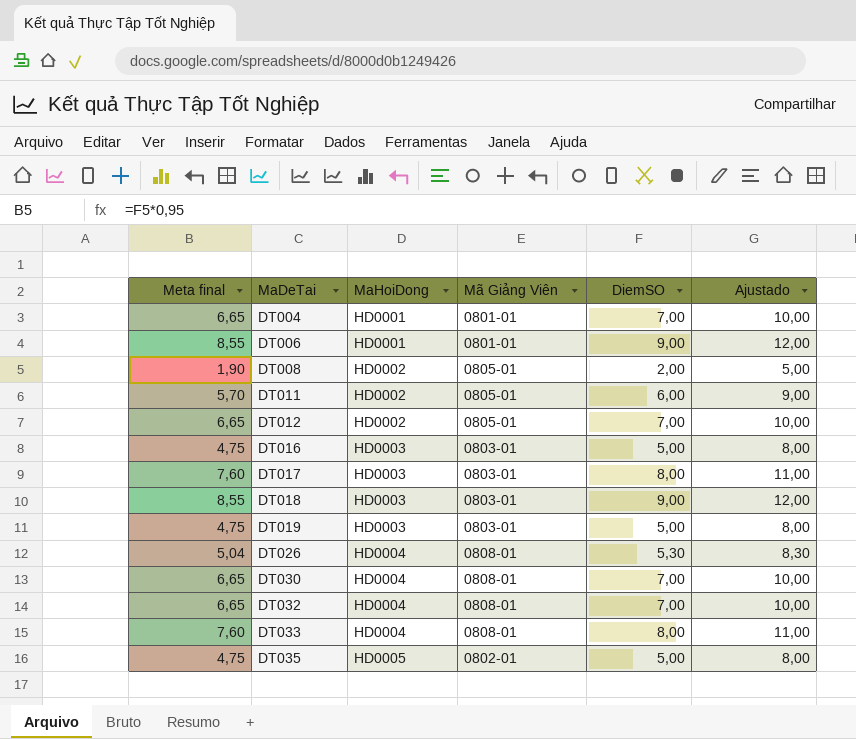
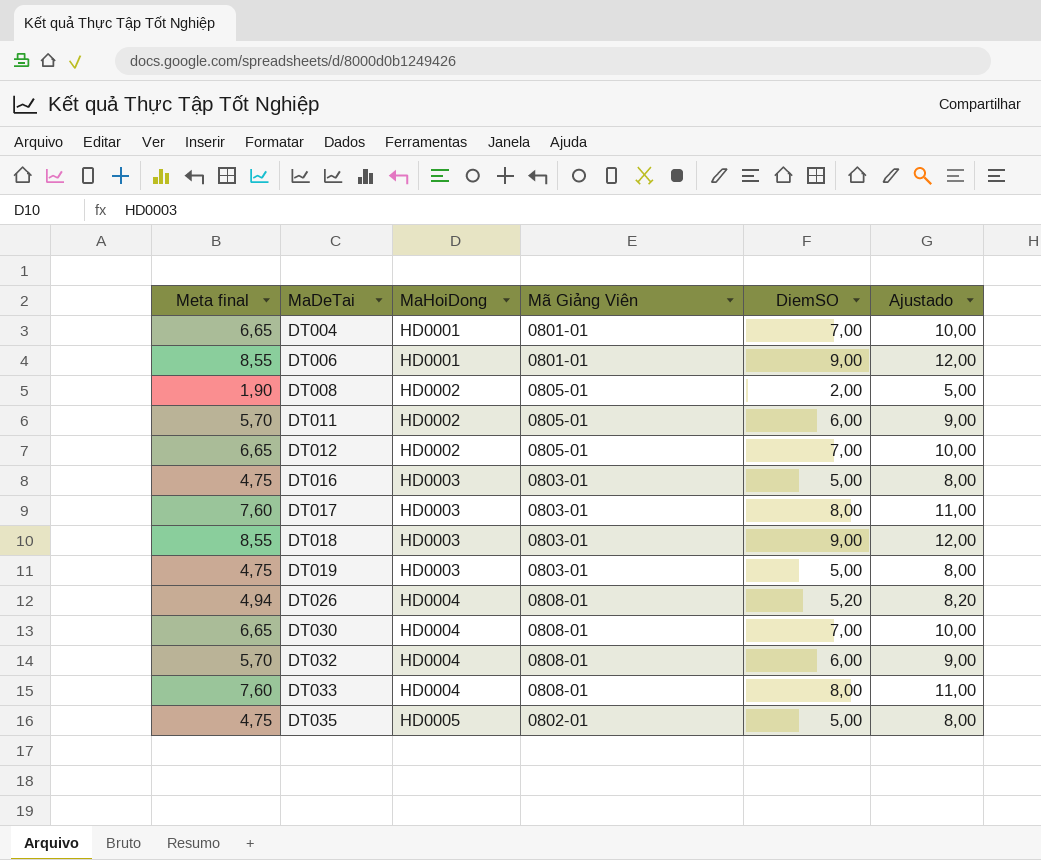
DT026 | Meta final: 5,04 -> 4,94
DT026 | DiemSO: 5,30 -> 5,20
DT026 | Ajustado: 8,30 -> 8,20
DT032 | Meta final: 6,65 -> 5,70
DT032 | DiemSO: 7,00 -> 6,00
DT032 | Ajustado: 10,00 -> 9,00

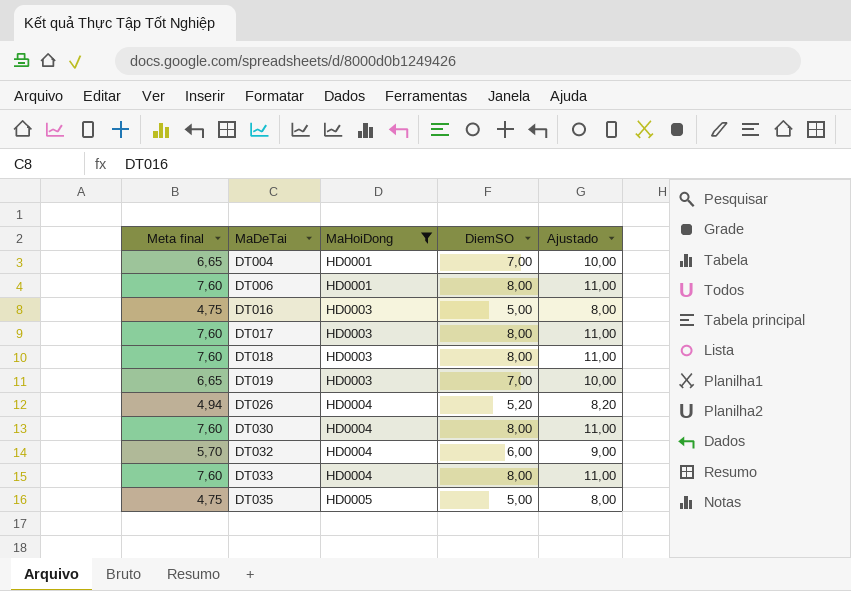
filter: none -> MaHoiDong != HD0002
column Mã Giảng Viên | position: 4 -> none
DT006 | Meta final: 8,55 -> 7,60
DT006 | DiemSO: 9,00 -> 8,00
DT006 | Ajustado: 12,00 -> 11,00
DT018 | Meta final: 8,55 -> 7,60
DT018 | DiemSO: 9,00 -> 8,00
DT018 | Ajustado: 12,00 -> 11,00
DT019 | Meta final: 4,75 -> 6,65
DT019 | DiemSO: 5,00 -> 7,00
DT019 | Ajustado: 8,00 -> 10,00
DT030 | Meta final: 6,65 -> 7,60
DT030 | DiemSO: 7,00 -> 8,00
DT030 | Ajustado: 10,00 -> 11,00

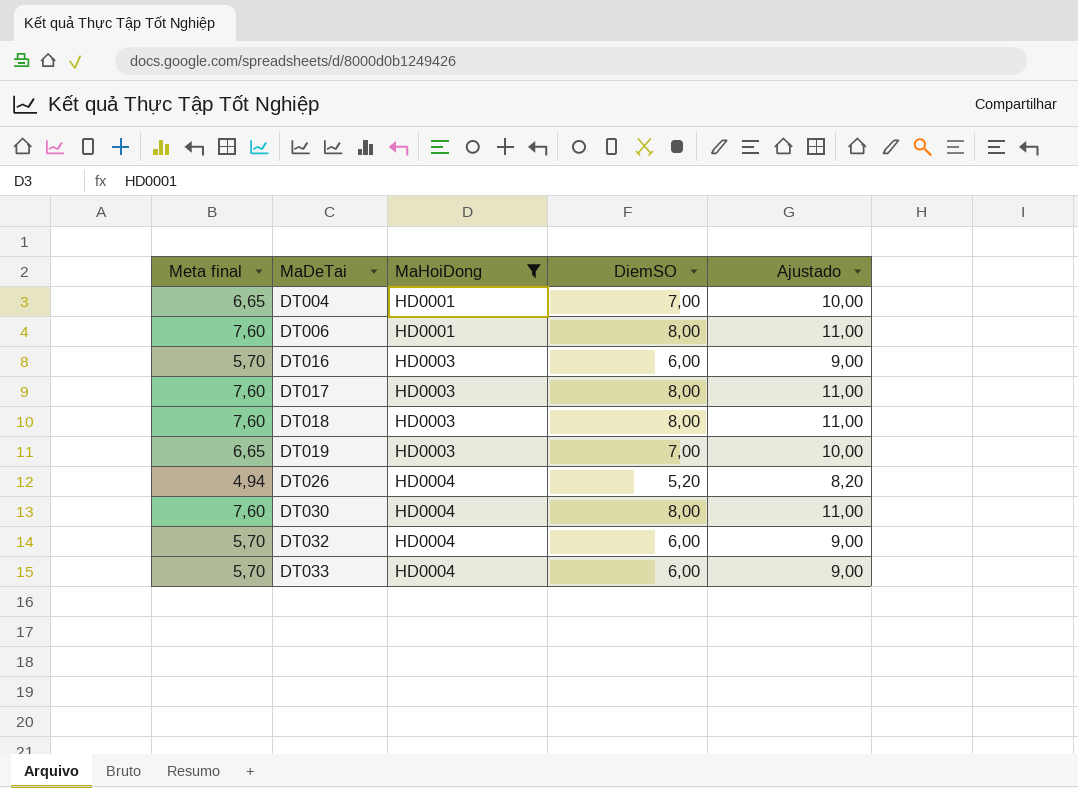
row DT035: 4,75 | HD0005 | 5,00 | 8,00 -> none
DT016 | Meta final: 4,75 -> 5,70
DT016 | DiemSO: 5,00 -> 6,00
DT016 | Ajustado: 8,00 -> 9,00
DT033 | Meta final: 7,60 -> 5,70
DT033 | DiemSO: 8,00 -> 6,00
DT033 | Ajustado: 11,00 -> 9,00

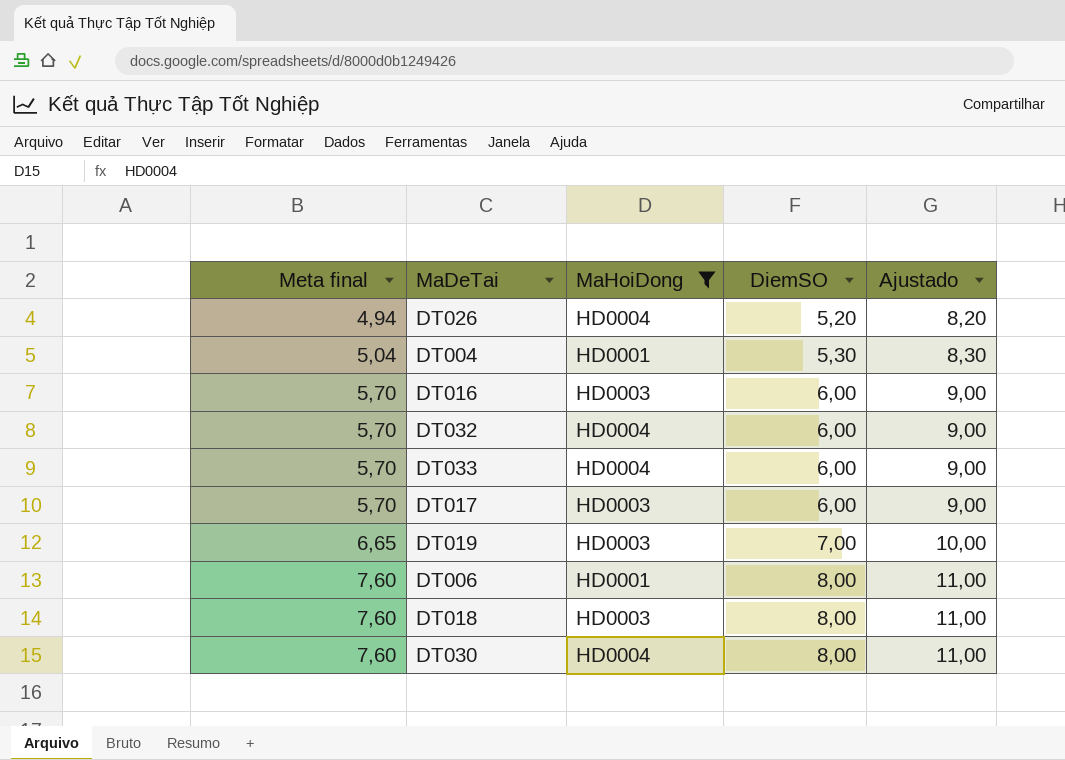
row order: MaDeTai ascending -> Meta final ascending
DT004 | Meta final: 6,65 -> 5,04
DT004 | DiemSO: 7,00 -> 5,30
DT004 | Ajustado: 10,00 -> 8,30
DT017 | Meta final: 7,60 -> 5,70
DT017 | DiemSO: 8,00 -> 6,00
DT017 | Ajustado: 11,00 -> 9,00

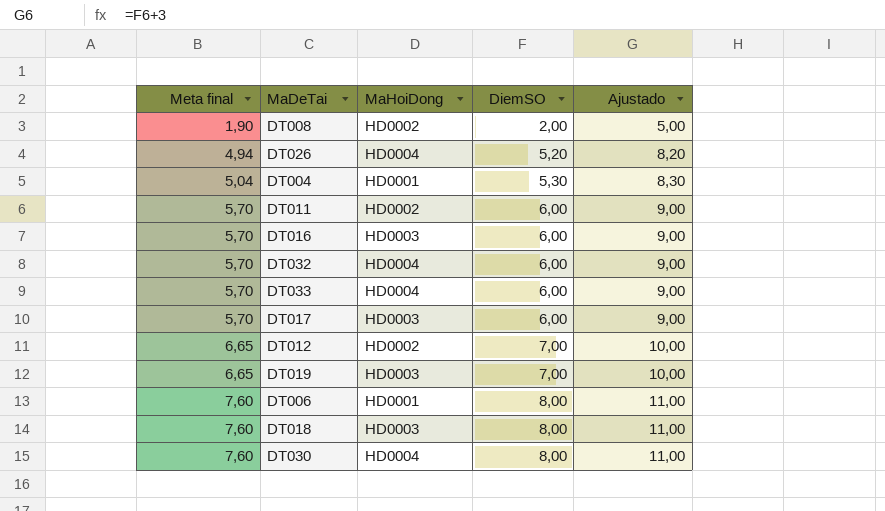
filter: MaHoiDong != HD0002 -> none

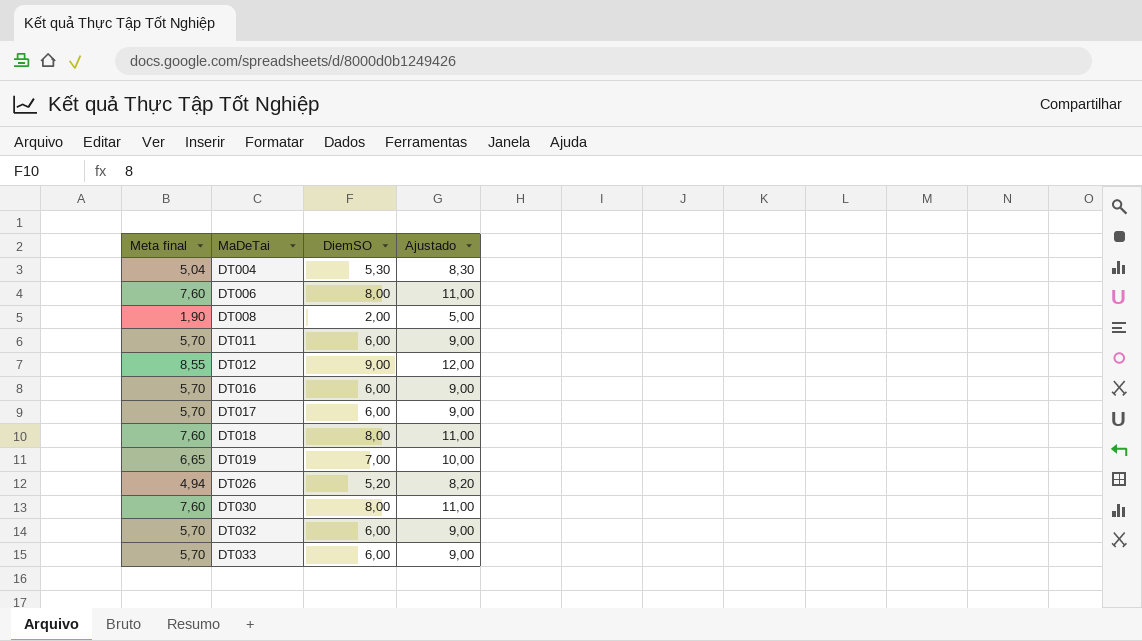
row order: Meta final ascending -> MaDeTai ascending
column MaHoiDong | position: 3 -> none
DT012 | Meta final: 6,65 -> 8,55
DT012 | DiemSO: 7,00 -> 9,00
DT012 | Ajustado: 10,00 -> 12,00

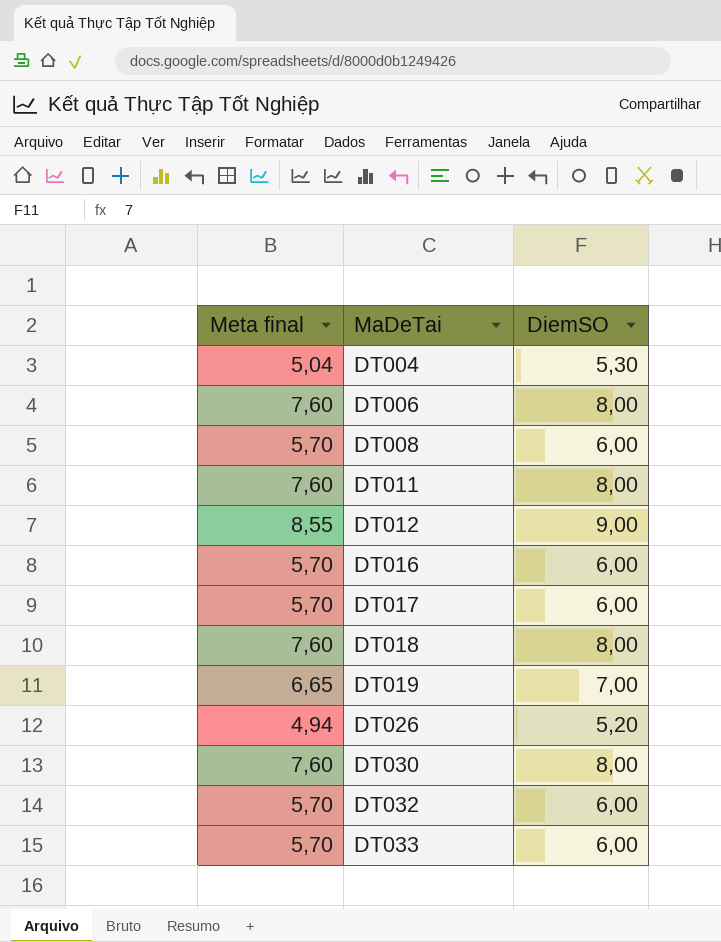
column Ajustado | formula: [DiemSO] + 3 -> none
DT008 | Meta final: 1,90 -> 5,70
DT008 | DiemSO: 2,00 -> 6,00
DT011 | Meta final: 5,70 -> 7,60
DT011 | DiemSO: 6,00 -> 8,00

